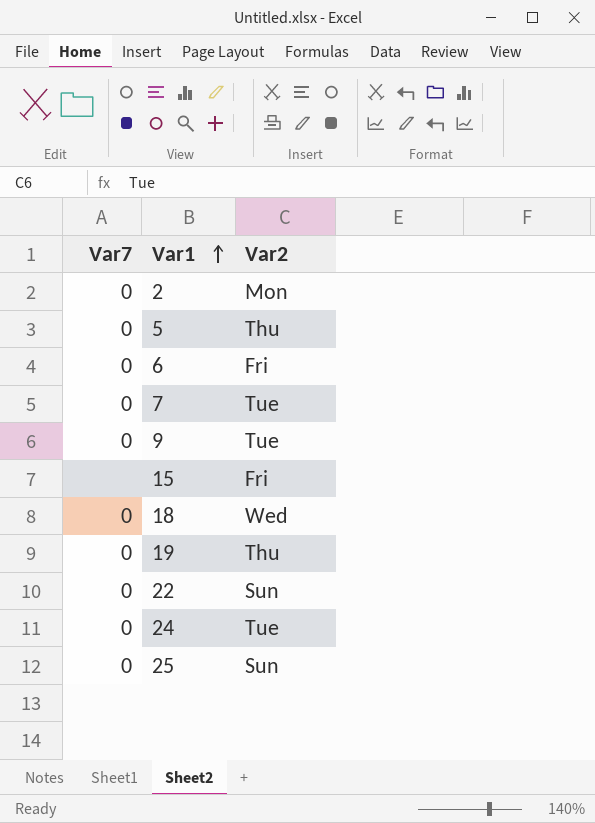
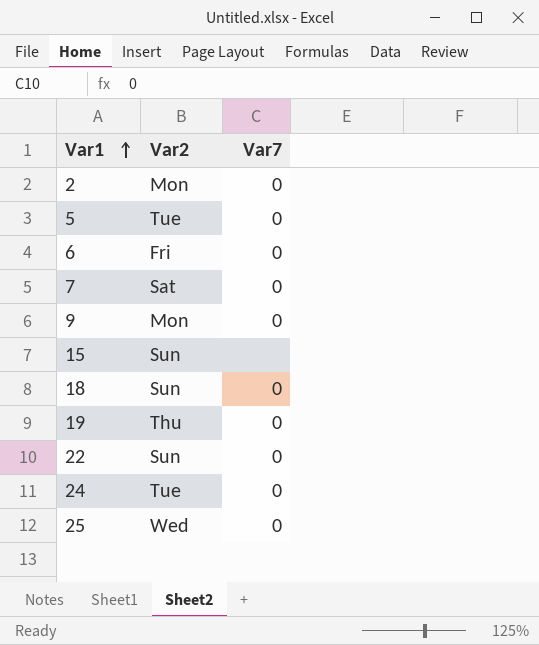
column Var7 | position: 1 -> 3
5 | Var2: Thu -> Tue
7 | Var2: Tue -> Sat
9 | Var2: Tue -> Mon
15 | Var2: Fri -> Sun
18 | Var2: Wed -> Sun
25 | Var2: Sun -> Wed

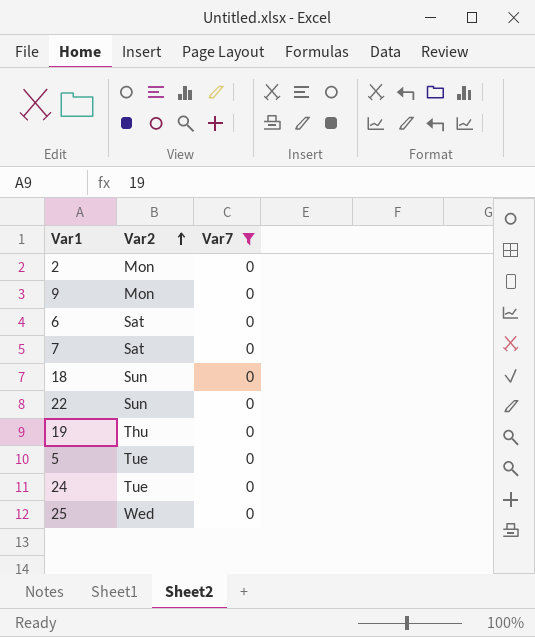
filter: none -> Var7 = 0
row order: Var1 ascending -> Var2 ascending
6 | Var2: Fri -> Sat

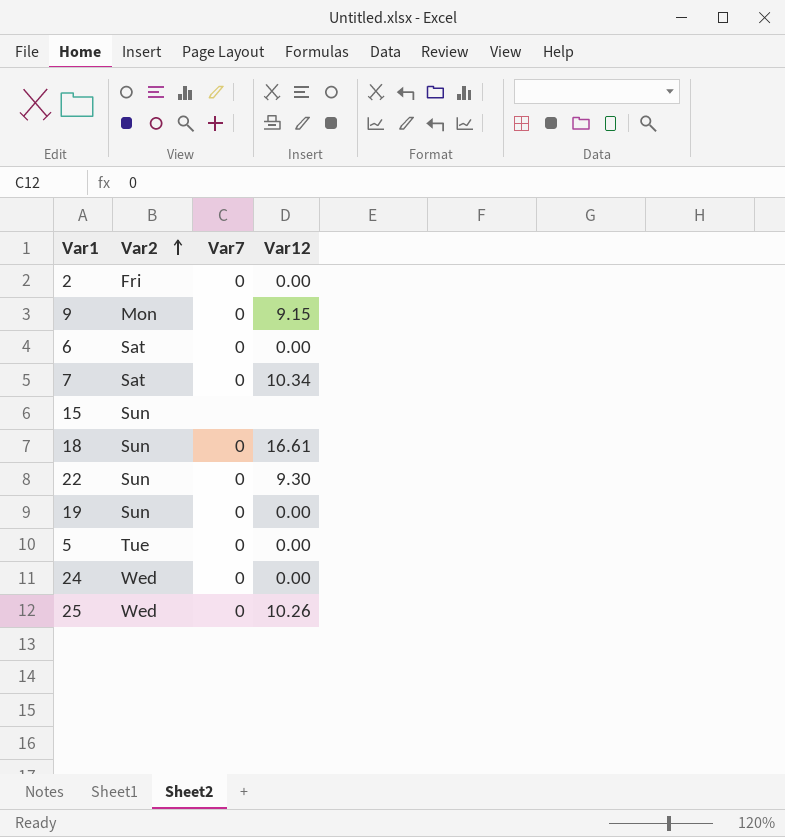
filter: Var7 = 0 -> none
column Var12 | position: none -> 4
2 | Var2: Mon -> Fri
19 | Var2: Thu -> Sun
24 | Var2: Tue -> Wed

